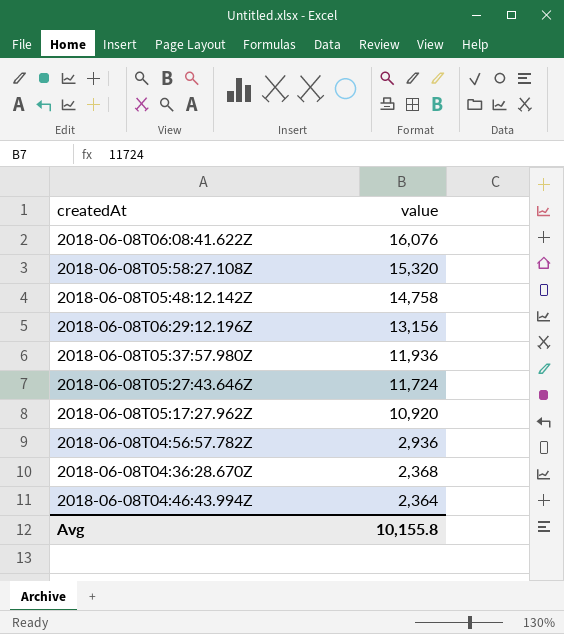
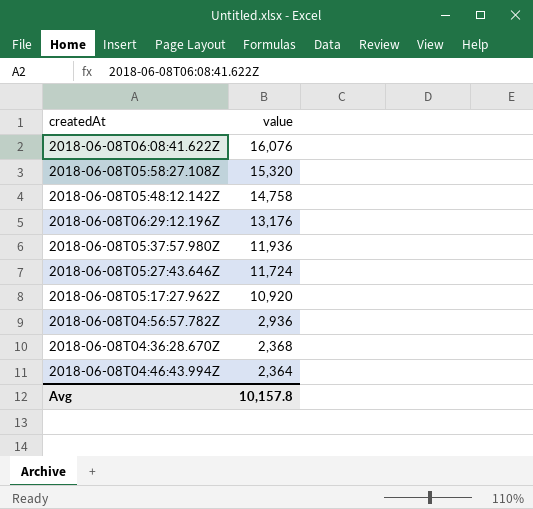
2018-06-08T06:29:12.196Z | value: 13,156 -> 13,176
Avg | value: 10,155.8 -> 10,157.8

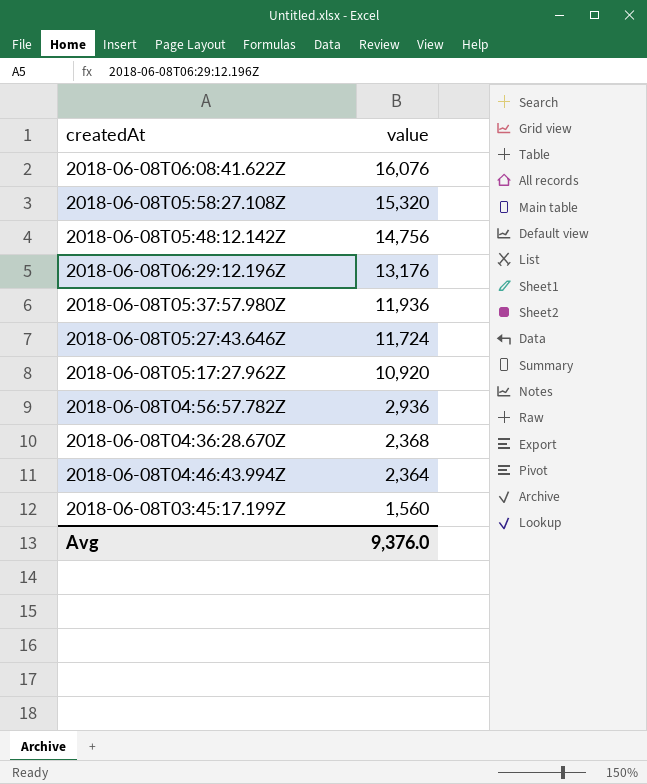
2018-06-08T05:48:12.142Z | value: 14,758 -> 14,756
row 2018-06-08T03:45:17.199Z: none -> 1,560
Avg | value: 10,157.8 -> 9,376.0

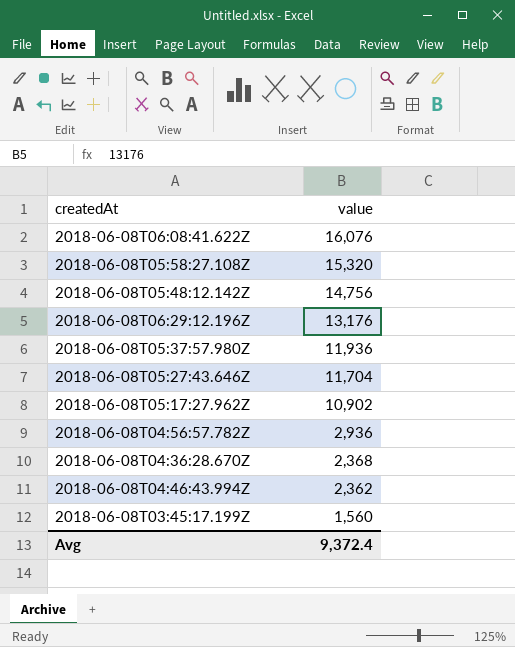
2018-06-08T05:27:43.646Z | value: 11,724 -> 11,704
2018-06-08T05:17:27.962Z | value: 10,920 -> 10,902
2018-06-08T04:46:43.994Z | value: 2,364 -> 2,362
Avg | value: 9,376.0 -> 9,372.4

